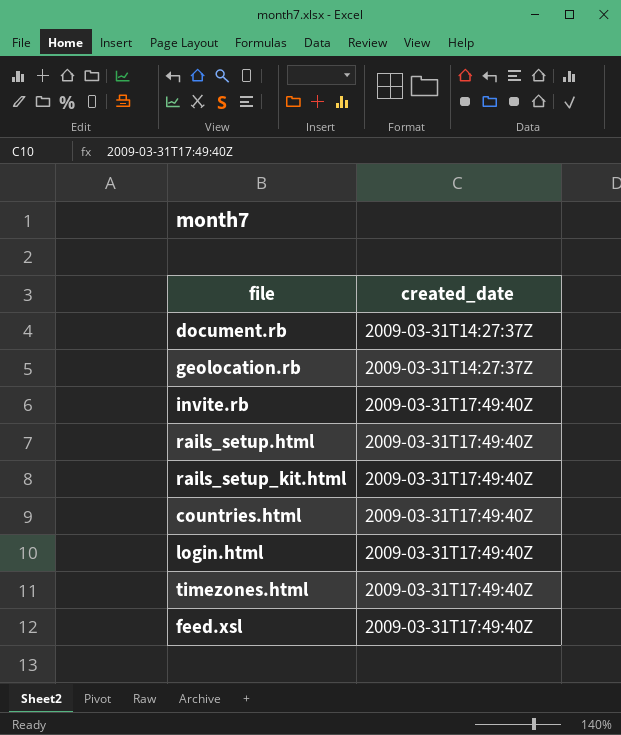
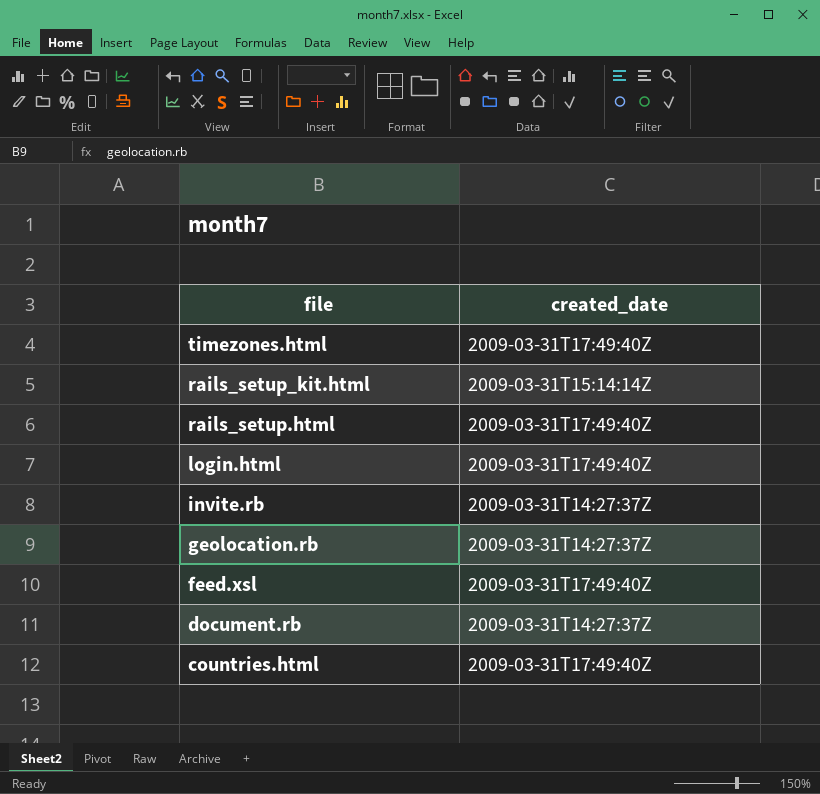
row order: created_date ascending -> file descending
rails_setup_kit.html | created_date: 2009-03-31T17:49:40Z -> 2009-03-31T15:14:14Z
invite.rb | created_date: 2009-03-31T17:49:40Z -> 2009-03-31T14:27:37Z

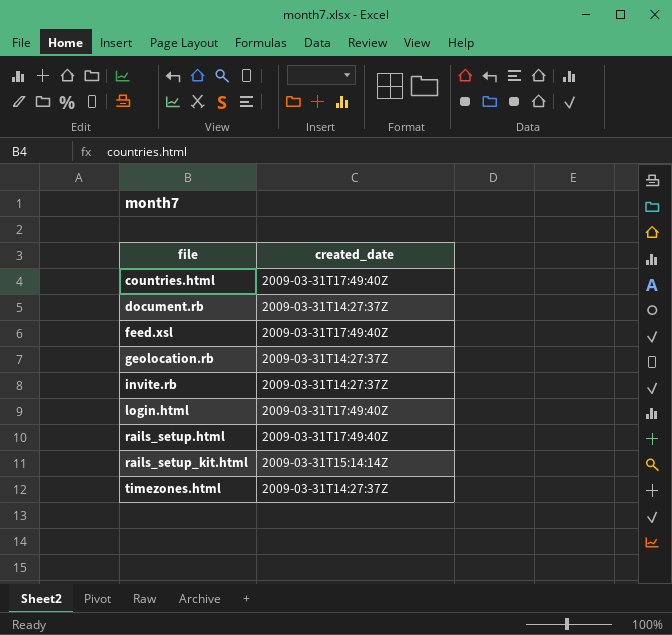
row order: file descending -> file ascending
timezones.html | created_date: 2009-03-31T17:49:40Z -> 2009-03-31T14:27:37Z

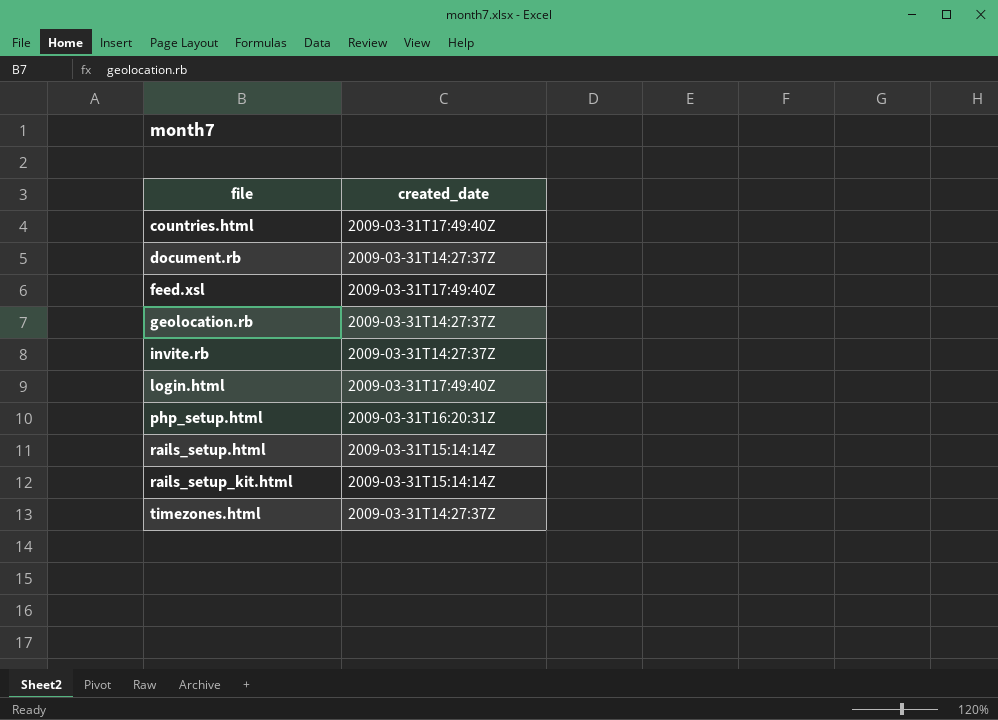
row php_setup.html: none -> 2009-03-31T16:20:31Z
rails_setup.html | created_date: 2009-03-31T17:49:40Z -> 2009-03-31T15:14:14Z

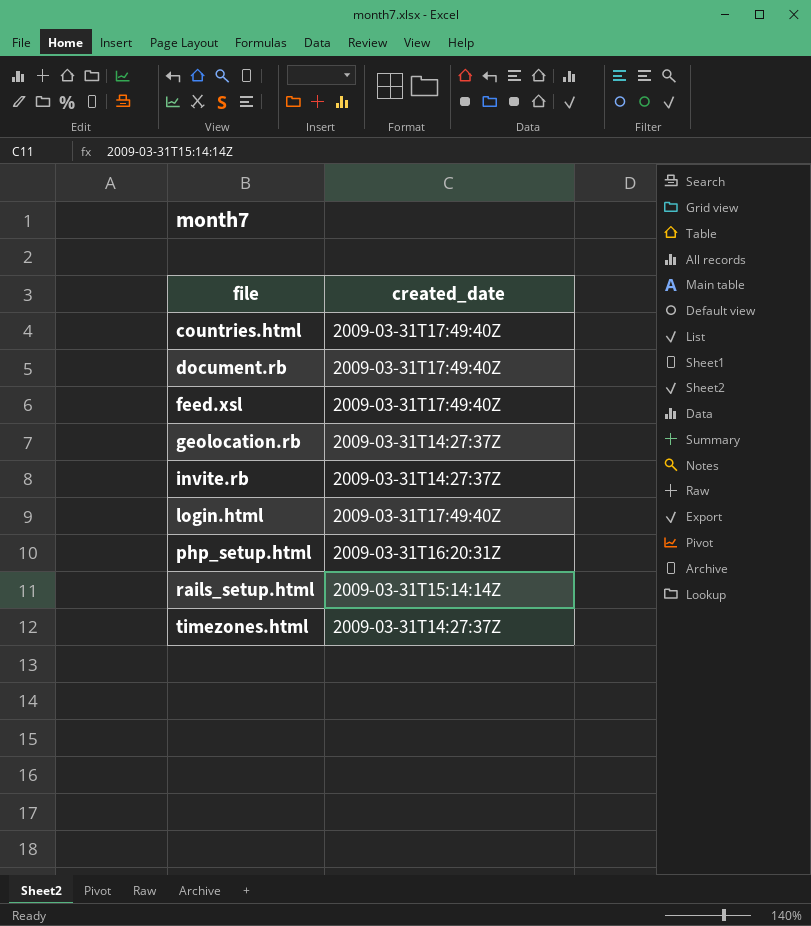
row rails_setup_kit.html: 2009-03-31T15:14:14Z -> none
document.rb | created_date: 2009-03-31T14:27:37Z -> 2009-03-31T17:49:40Z

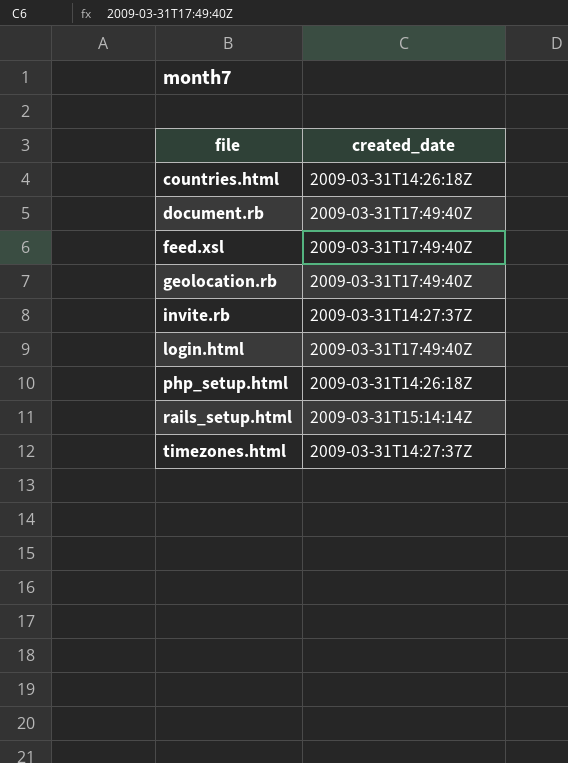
countries.html | created_date: 2009-03-31T17:49:40Z -> 2009-03-31T14:26:18Z
geolocation.rb | created_date: 2009-03-31T14:27:37Z -> 2009-03-31T17:49:40Z
php_setup.html | created_date: 2009-03-31T16:20:31Z -> 2009-03-31T14:26:18Z

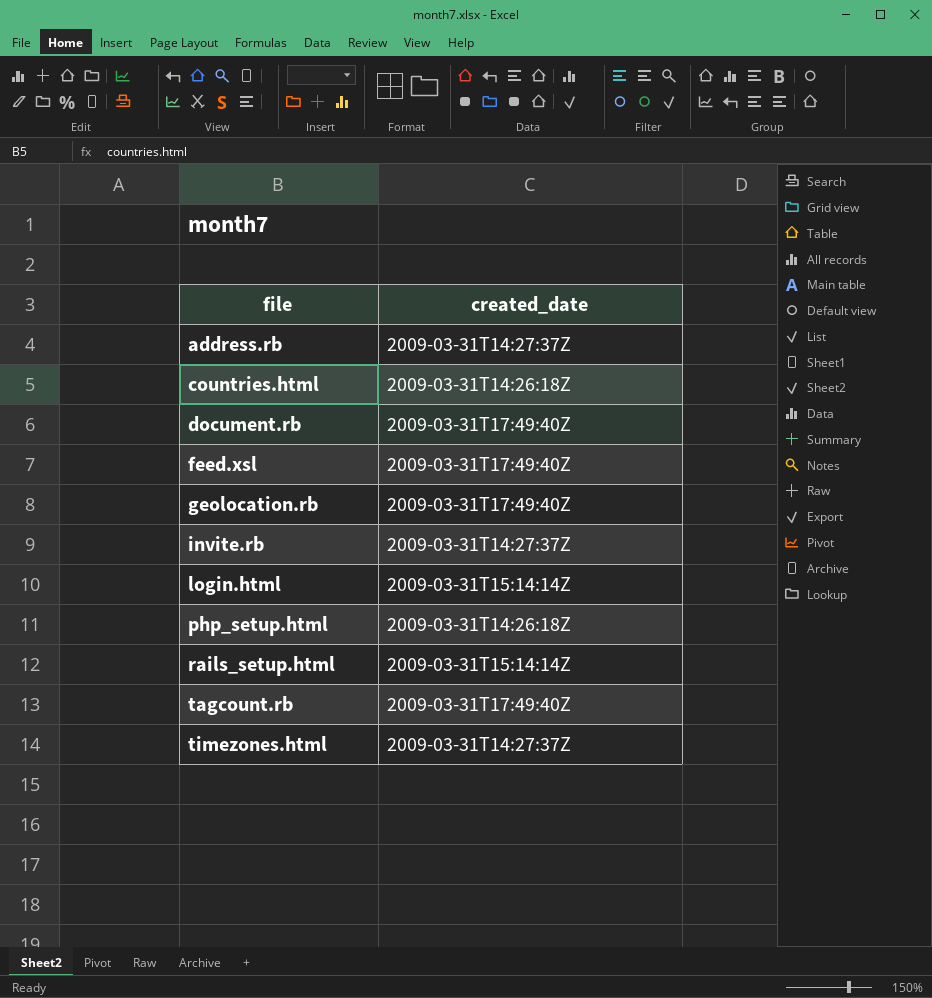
row address.rb: none -> 2009-03-31T14:27:37Z
login.html | created_date: 2009-03-31T17:49:40Z -> 2009-03-31T15:14:14Z
row tagcount.rb: none -> 2009-03-31T17:49:40Z

